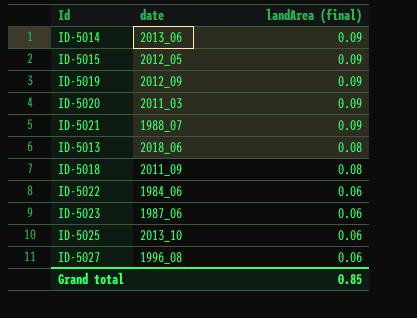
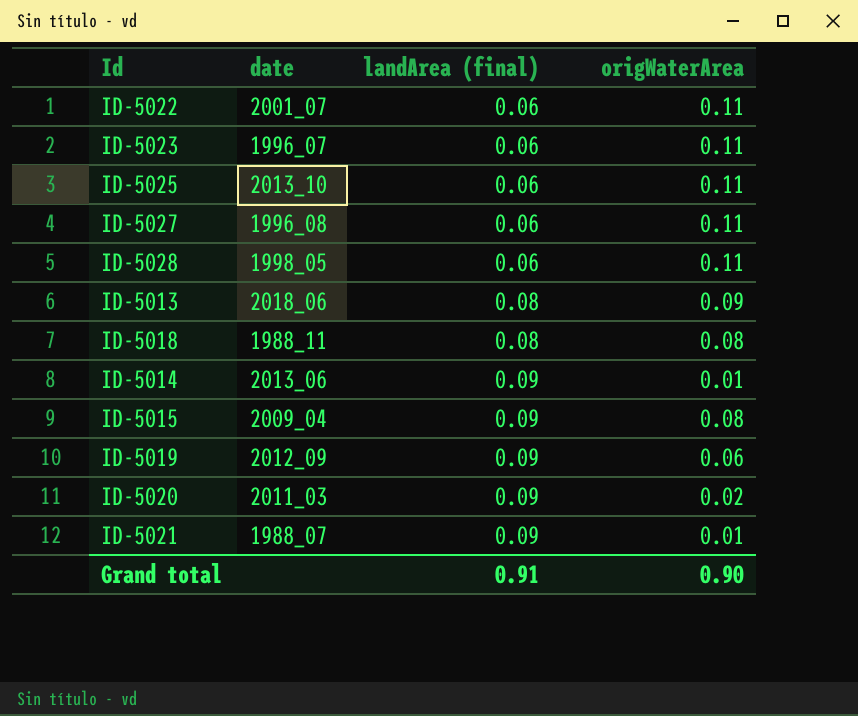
row order: landArea (final) descending -> landArea (final) ascending
column origWaterArea | position: none -> 4
ID-5022 | date: 1984_06 -> 2001_07
ID-5023 | date: 1987_06 -> 1996_07
row ID-5028: none -> 1998_05 | 0.06 | 0.11
ID-5018 | date: 2011_09 -> 1988_11
ID-5015 | date: 2012_05 -> 2009_04
Grand total | landArea (final): 0.85 -> 0.91

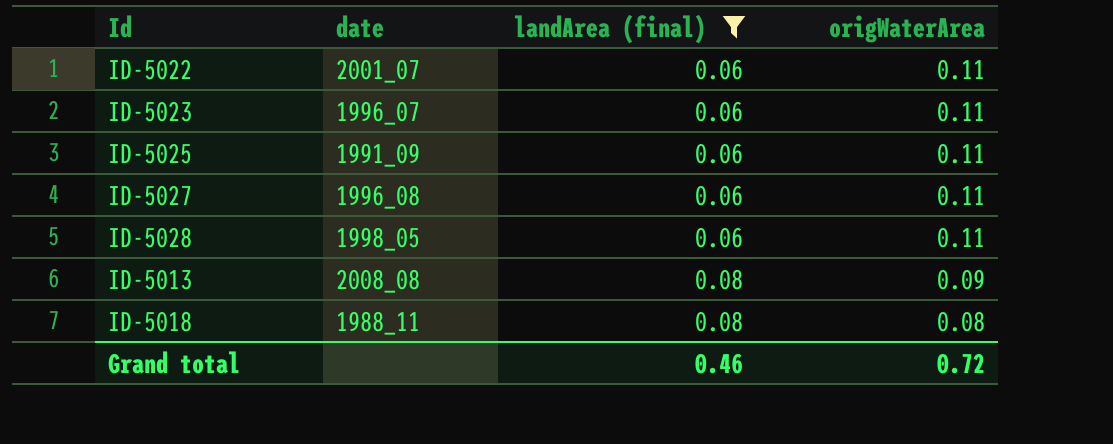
filter: none -> landArea (final) != 0.09
ID-5025 | date: 2013_10 -> 1991_09
ID-5013 | date: 2018_06 -> 2008_08
Grand total | landArea (final): 0.91 -> 0.46
Grand total | origWaterArea: 0.90 -> 0.72

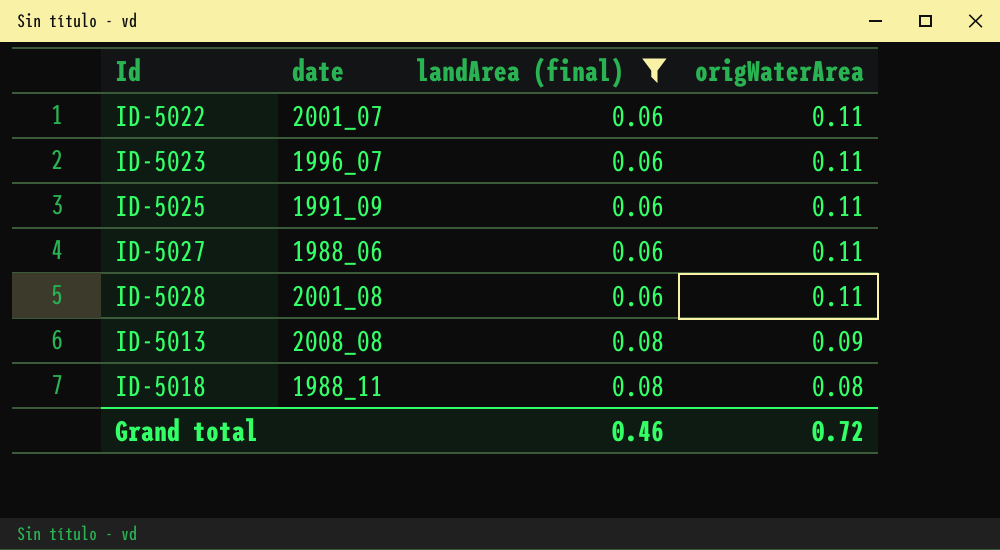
ID-5027 | date: 1996_08 -> 1988_06
ID-5028 | date: 1998_05 -> 2001_08

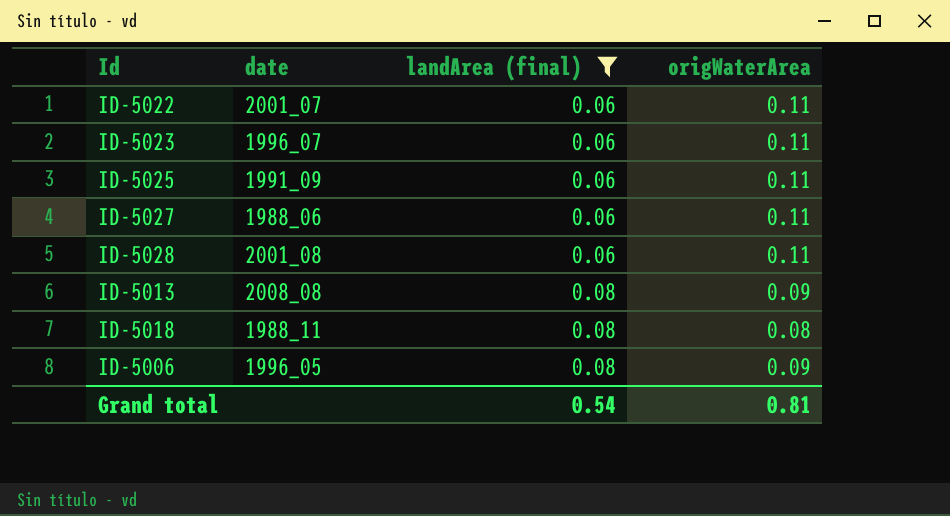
row ID-5006: none -> 1996_05 | 0.08 | 0.09
Grand total | landArea (final): 0.46 -> 0.54
Grand total | origWaterArea: 0.72 -> 0.81

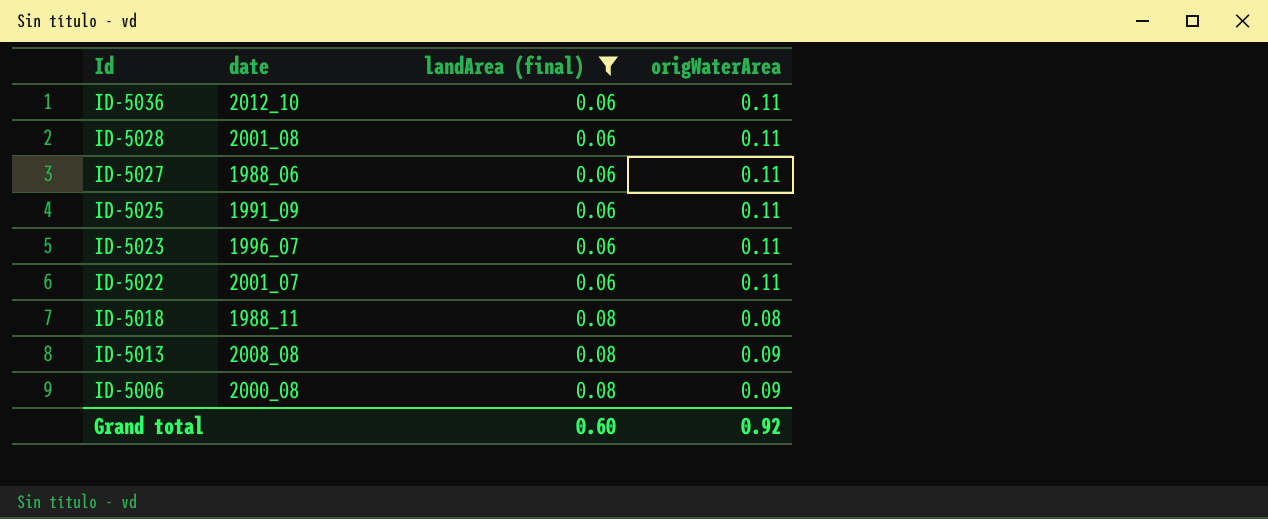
row order: landArea (final) ascending -> Id descending
row ID-5036: none -> 2012_10 | 0.06 | 0.11
ID-5006 | date: 1996_05 -> 2000_08
Grand total | landArea (final): 0.54 -> 0.60
Grand total | origWaterArea: 0.81 -> 0.92

